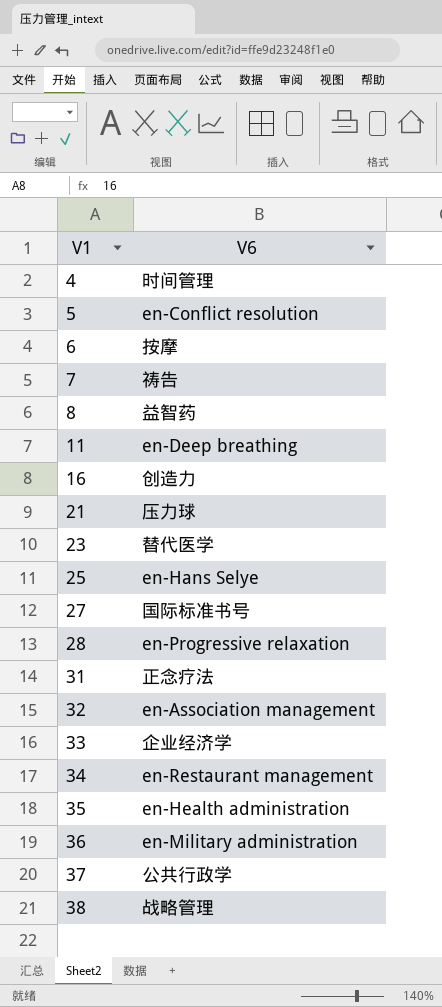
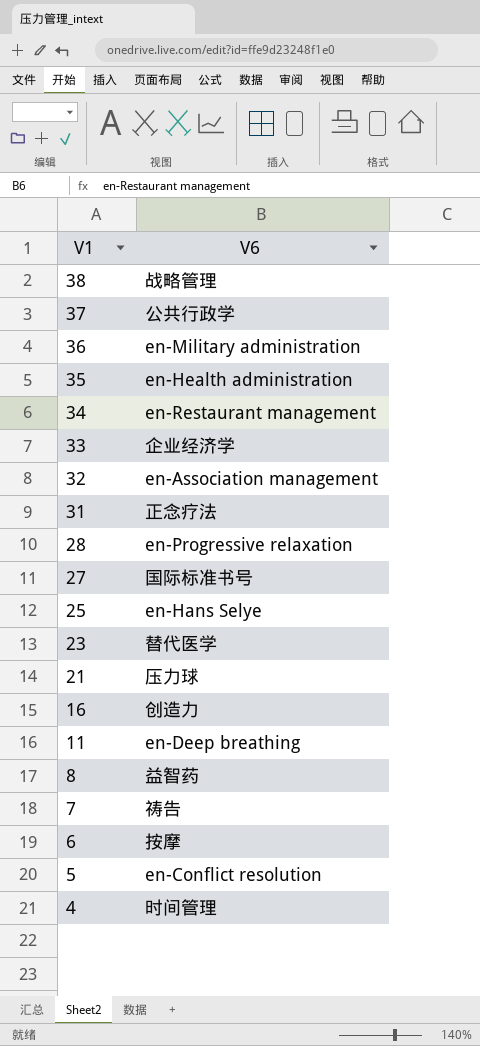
row order: V1 ascending -> V1 descending

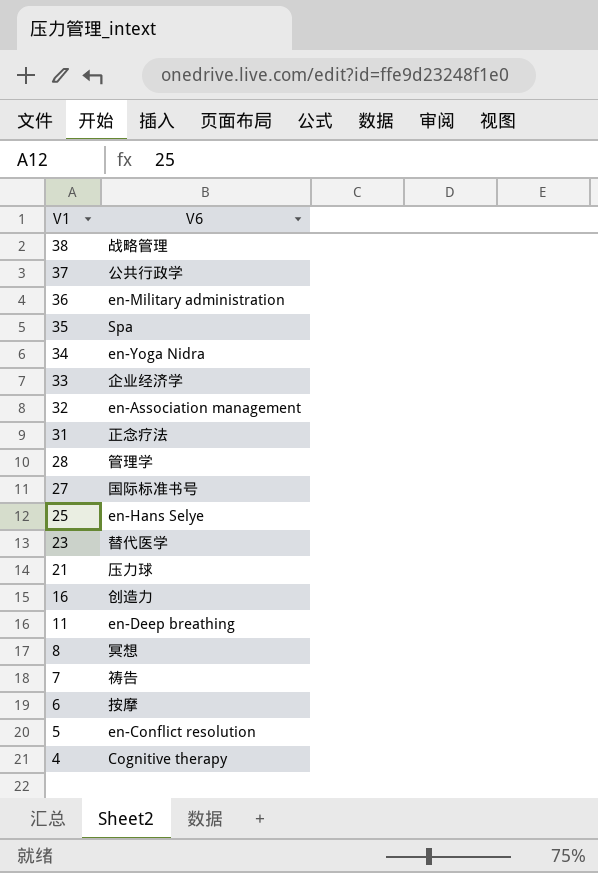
35 | V6: en-Health administration -> Spa
34 | V6: en-Restaurant management -> en-Yoga Nidra
28 | V6: en-Progressive relaxation -> 管理学
8 | V6: 益智药 -> 冥想
4 | V6: 时间管理 -> Cognitive therapy

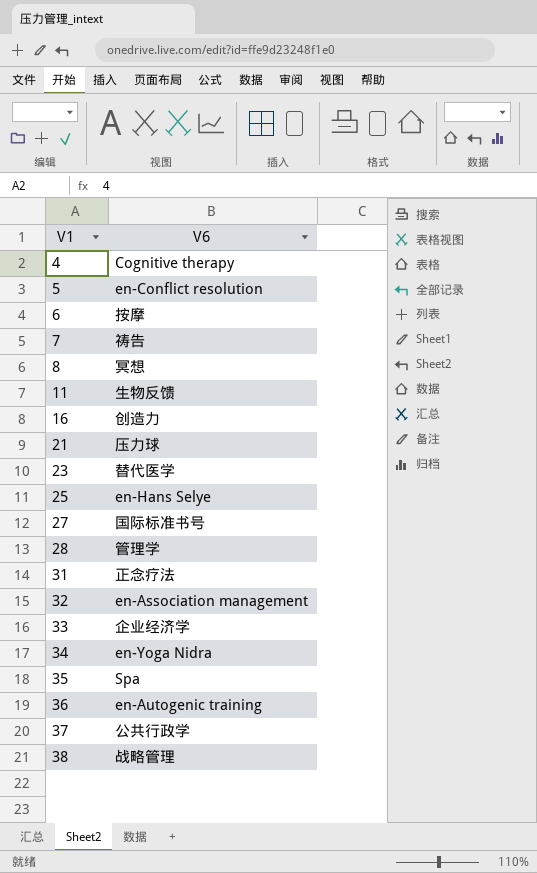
row order: V1 descending -> V1 ascending
11 | V6: en-Deep breathing -> 生物反馈
36 | V6: en-Military administration -> en-Autogenic training

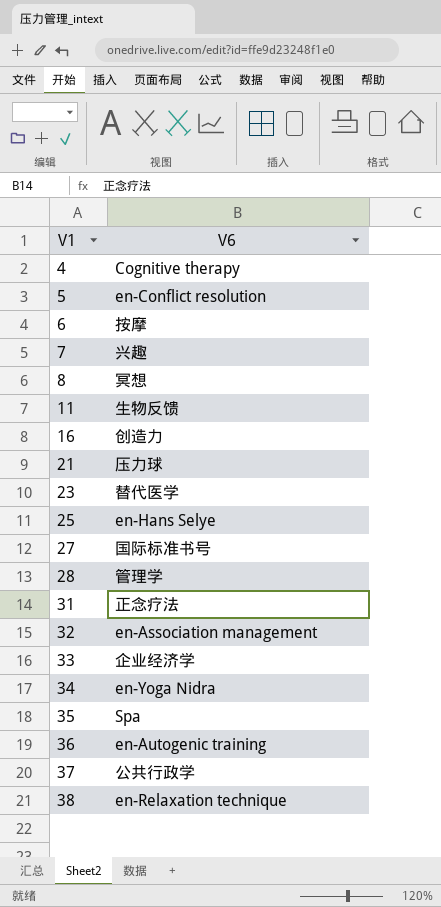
7 | V6: 祷告 -> 兴趣
38 | V6: 战略管理 -> en-Relaxation technique

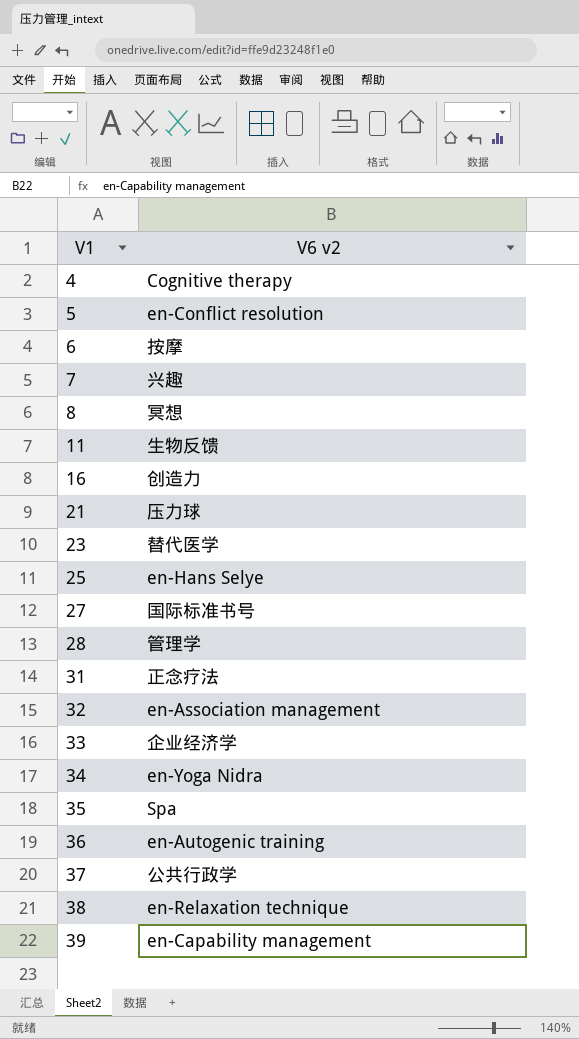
column name: V6 -> V6 v2
row 39: none -> en-Capability management

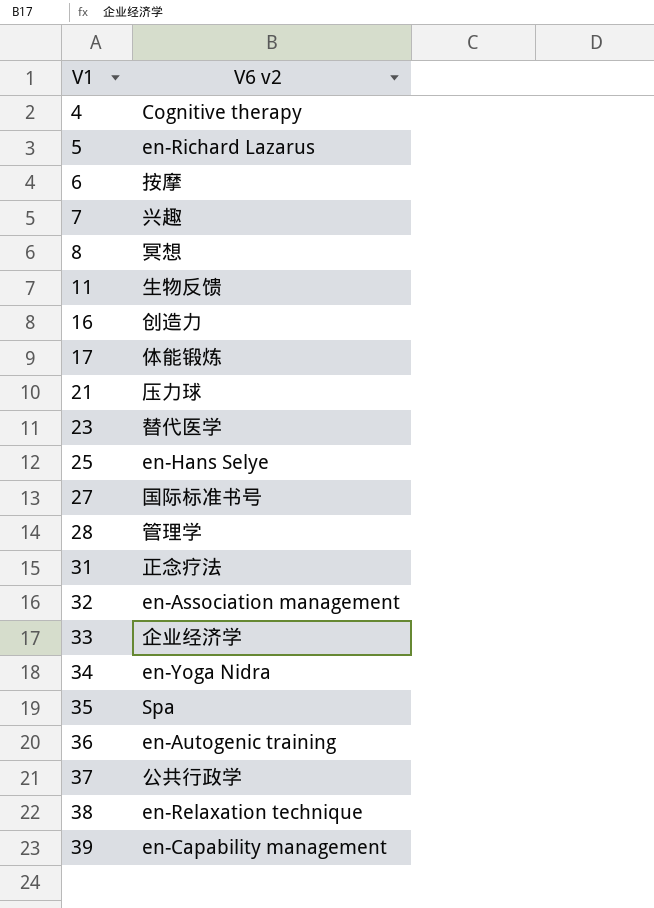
5 | V6 v2: en-Conflict resolution -> en-Richard Lazarus
row 17: none -> 体能锻炼

